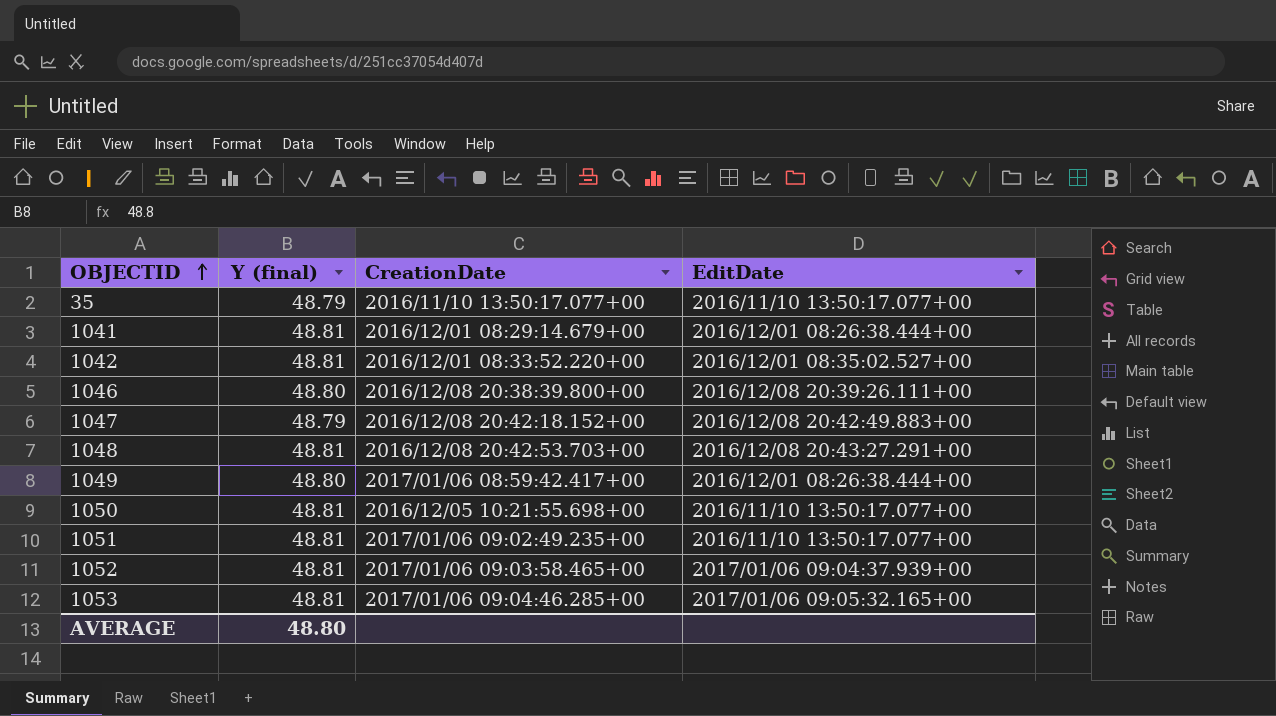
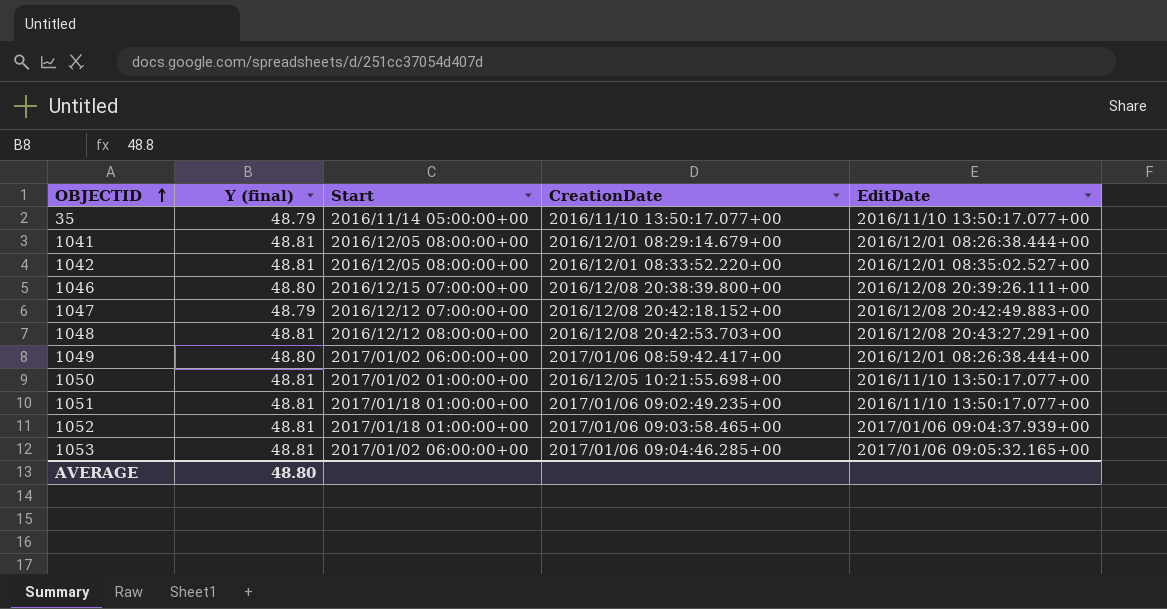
column Start | position: none -> 3

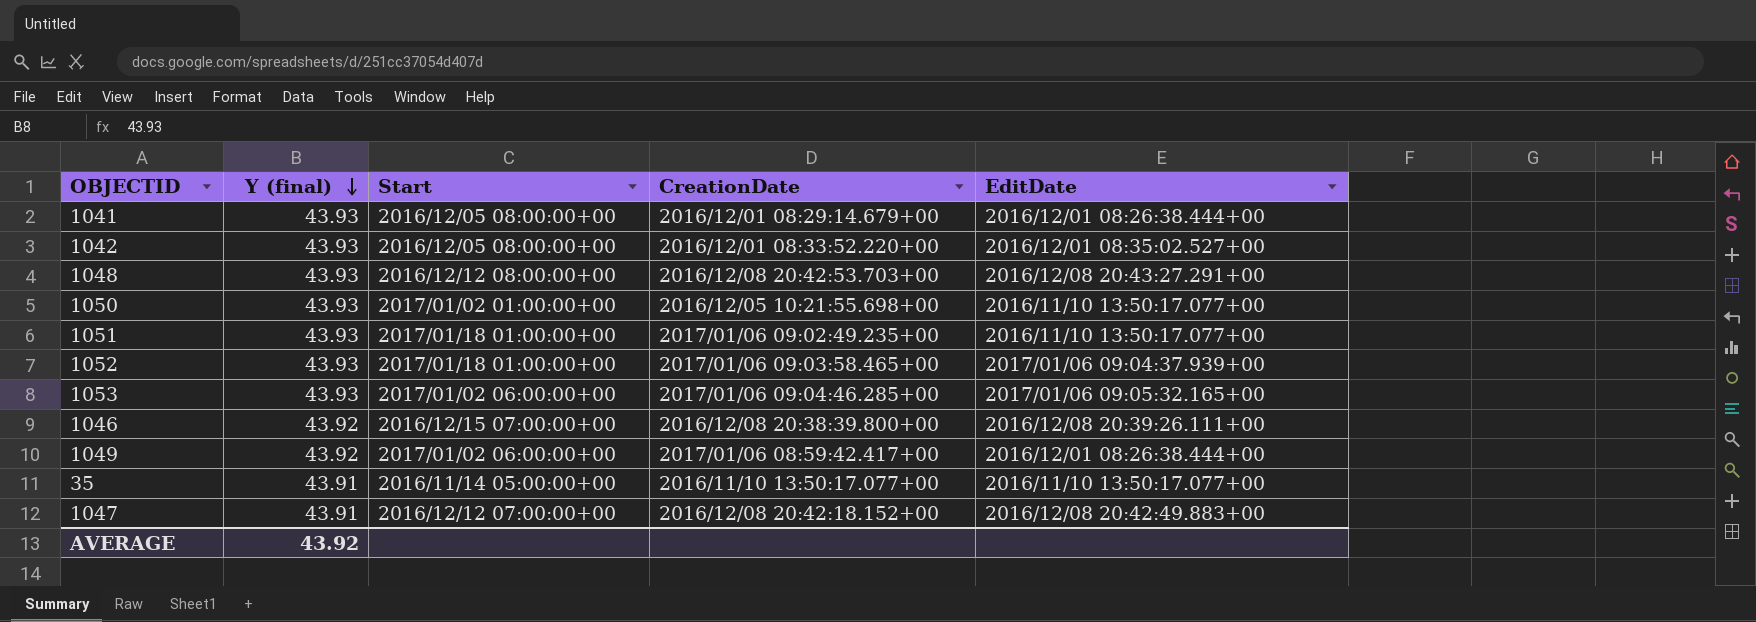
row order: OBJECTID ascending -> Y (final) descending
1041 | Y (final): 48.81 -> 43.93
1042 | Y (final): 48.81 -> 43.93
1048 | Y (final): 48.81 -> 43.93
1050 | Y (final): 48.81 -> 43.93
1051 | Y (final): 48.81 -> 43.93
1052 | Y (final): 48.81 -> 43.93
1053 | Y (final): 48.81 -> 43.93
1046 | Y (final): 48.80 -> 43.92
1049 | Y (final): 48.80 -> 43.92
35 | Y (final): 48.79 -> 43.91
1047 | Y (final): 48.79 -> 43.91
AVERAGE | Y (final): 48.80 -> 43.92

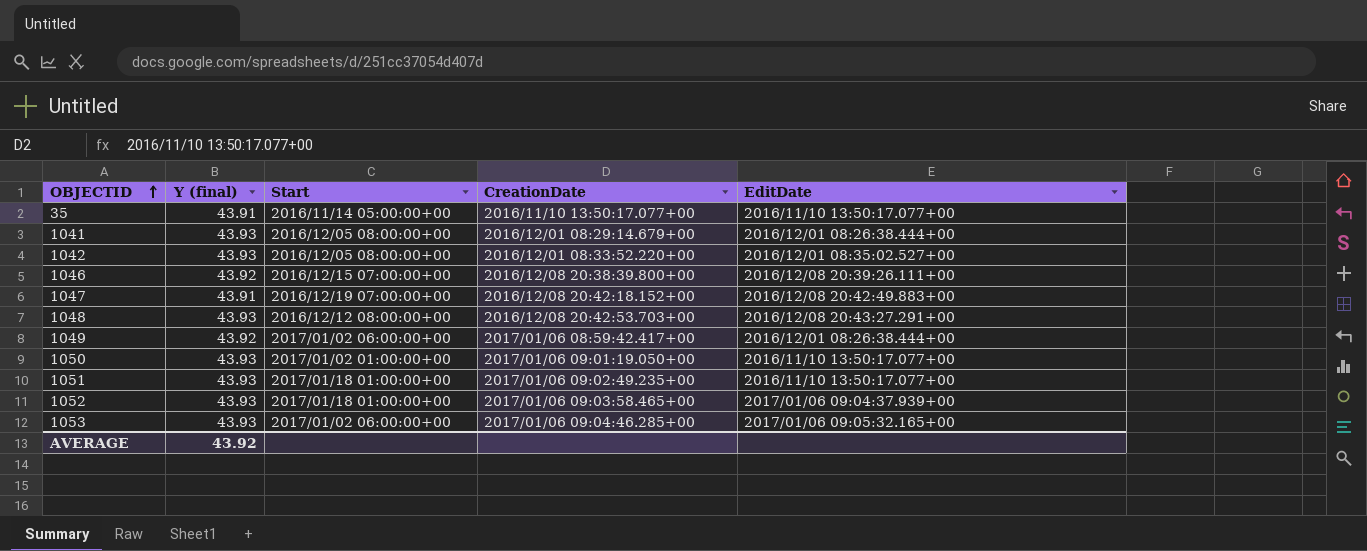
row order: Y (final) descending -> OBJECTID ascending
1047 | Start: 2016/12/12 07:00:00+00 -> 2016/12/19 07:00:00+00
1050 | CreationDate: 2016/12/05 10:21:55.698+00 -> 2017/01/06 09:01:19.050+00

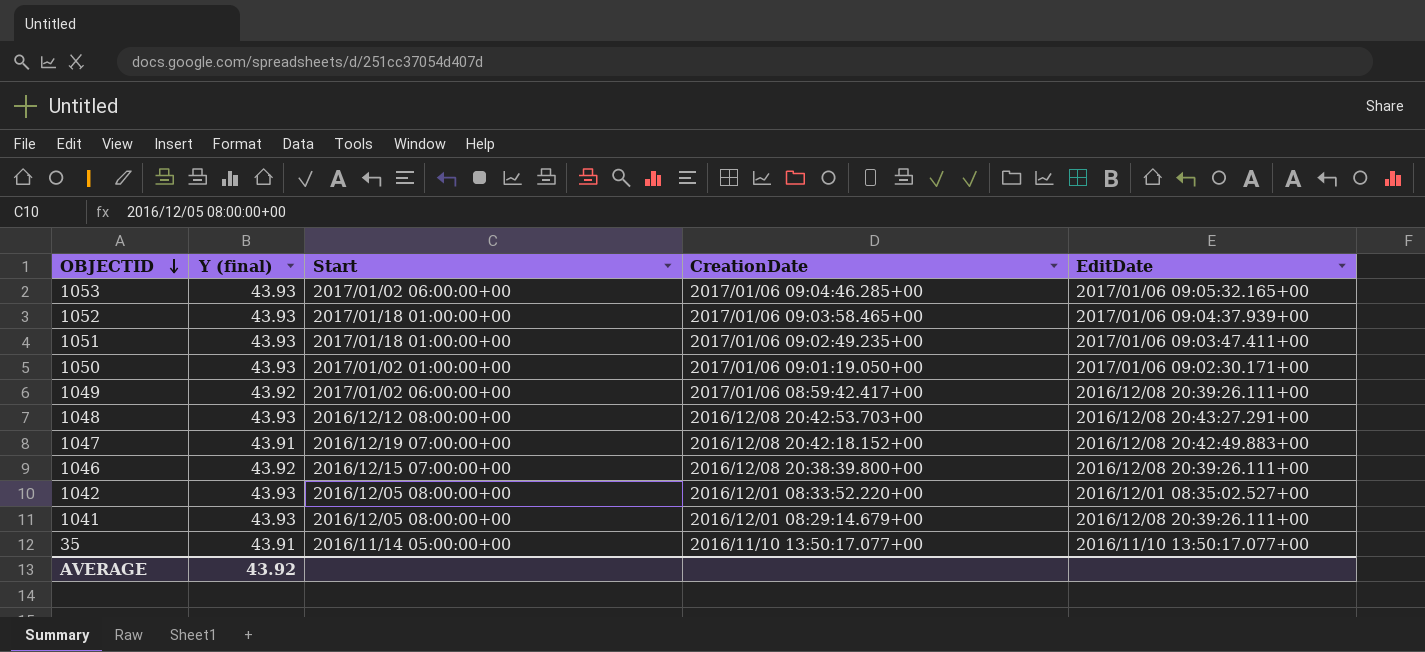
row order: OBJECTID ascending -> OBJECTID descending
1051 | EditDate: 2016/11/10 13:50:17.077+00 -> 2017/01/06 09:03:47.411+00
1050 | EditDate: 2016/11/10 13:50:17.077+00 -> 2017/01/06 09:02:30.171+00
1049 | EditDate: 2016/12/01 08:26:38.444+00 -> 2016/12/08 20:39:26.111+00
1041 | EditDate: 2016/12/01 08:26:38.444+00 -> 2016/12/08 20:39:26.111+00

